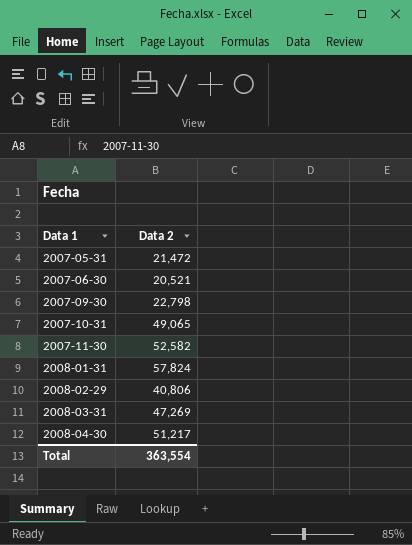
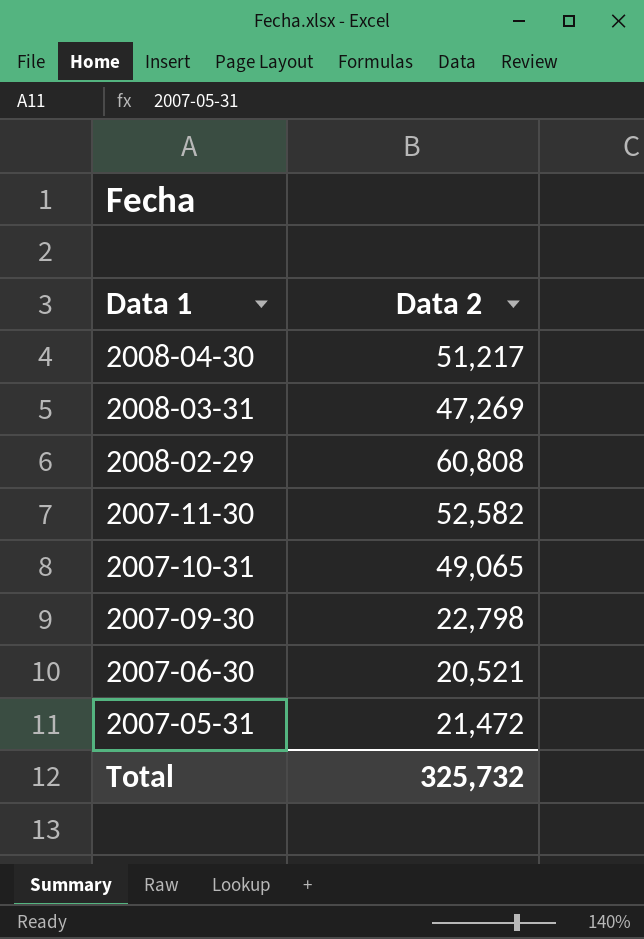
row order: Data 1 ascending -> Data 1 descending
row 2008-01-31: 57,824 -> none
2008-02-29 | Data 2: 40,806 -> 60,808
Total | Data 2: 363,554 -> 325,732

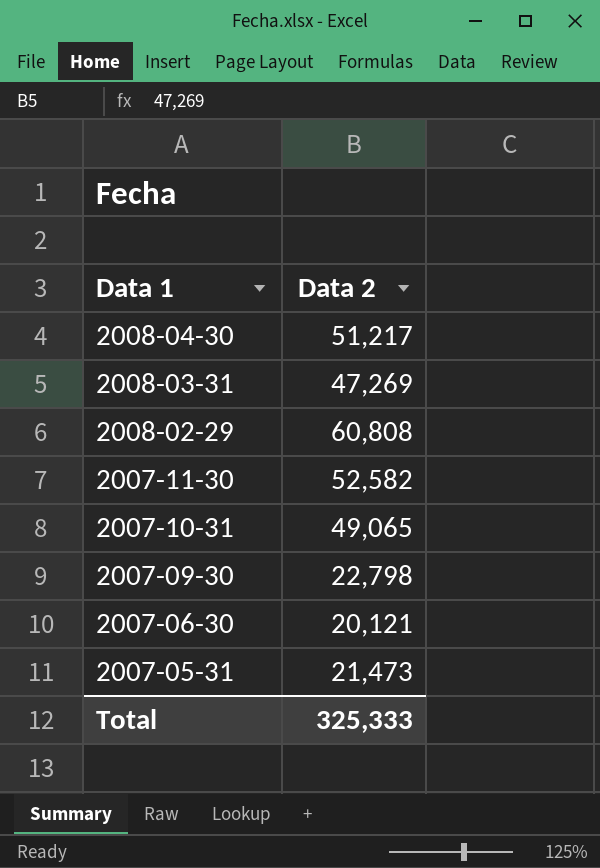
2007-06-30 | Data 2: 20,521 -> 20,121
2007-05-31 | Data 2: 21,472 -> 21,473
Total | Data 2: 325,732 -> 325,333

